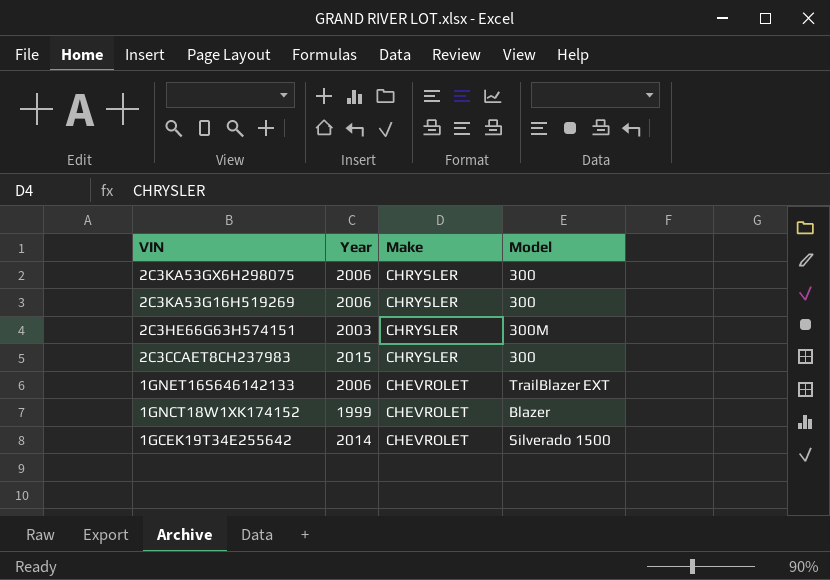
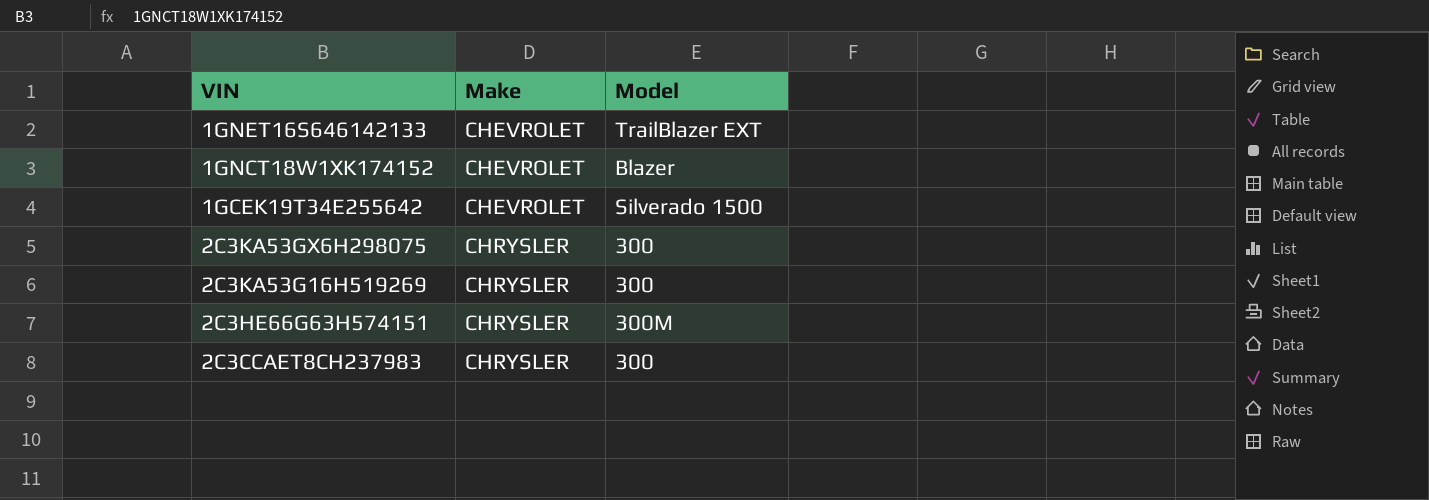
row order: VIN descending -> Make ascending
column Year | position: 2 -> none

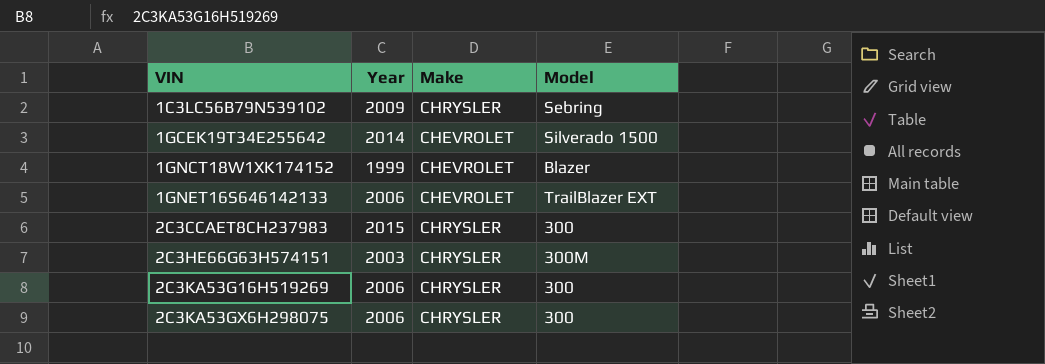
row order: Make ascending -> VIN ascending
column Year | position: none -> 2
row 1C3LC56B79N539102: none -> 2009 | CHRYSLER | Sebring

